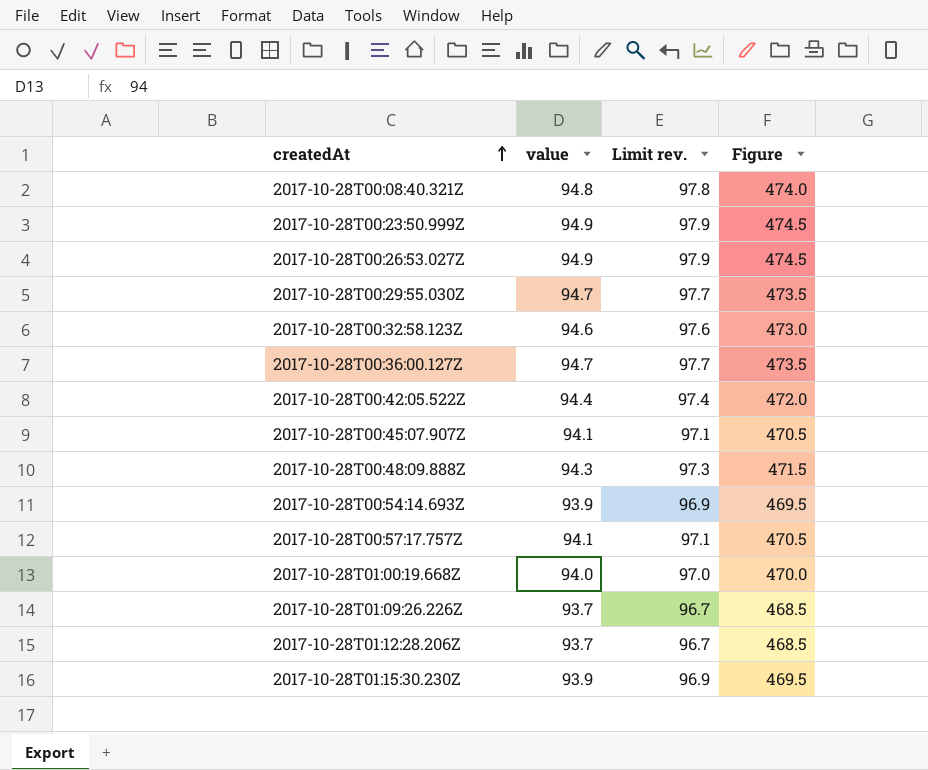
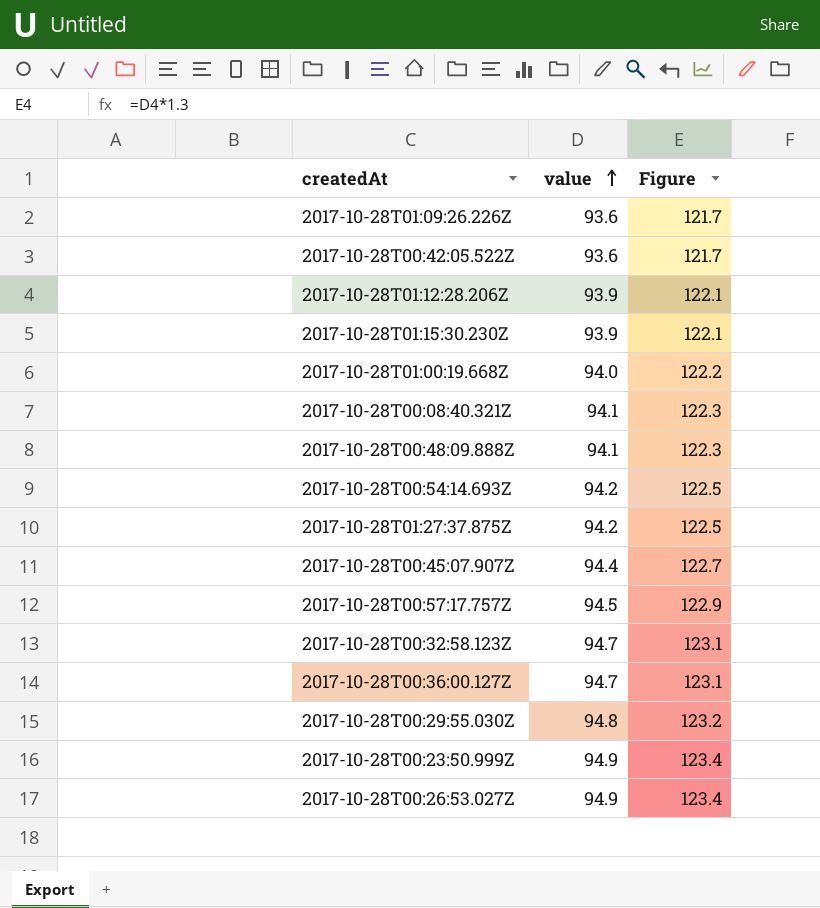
row order: createdAt ascending -> value ascending
column Limit rev. | formula: [value] + 3 -> none
column Figure | formula: [value] * 5 -> [value] * 1.3
2017-10-28T01:09:26.226Z | value: 93.7 -> 93.6
2017-10-28T00:42:05.522Z | value: 94.4 -> 93.6
2017-10-28T01:12:28.206Z | value: 93.7 -> 93.9
2017-10-28T00:08:40.321Z | value: 94.8 -> 94.1
2017-10-28T00:48:09.888Z | value: 94.3 -> 94.1
2017-10-28T00:54:14.693Z | value: 93.9 -> 94.2
row 2017-10-28T01:27:37.875Z: none -> 94.2 | 122.5
2017-10-28T00:45:07.907Z | value: 94.1 -> 94.4
2017-10-28T00:57:17.757Z | value: 94.1 -> 94.5
2017-10-28T00:32:58.123Z | value: 94.6 -> 94.7
2017-10-28T00:29:55.030Z | value: 94.7 -> 94.8

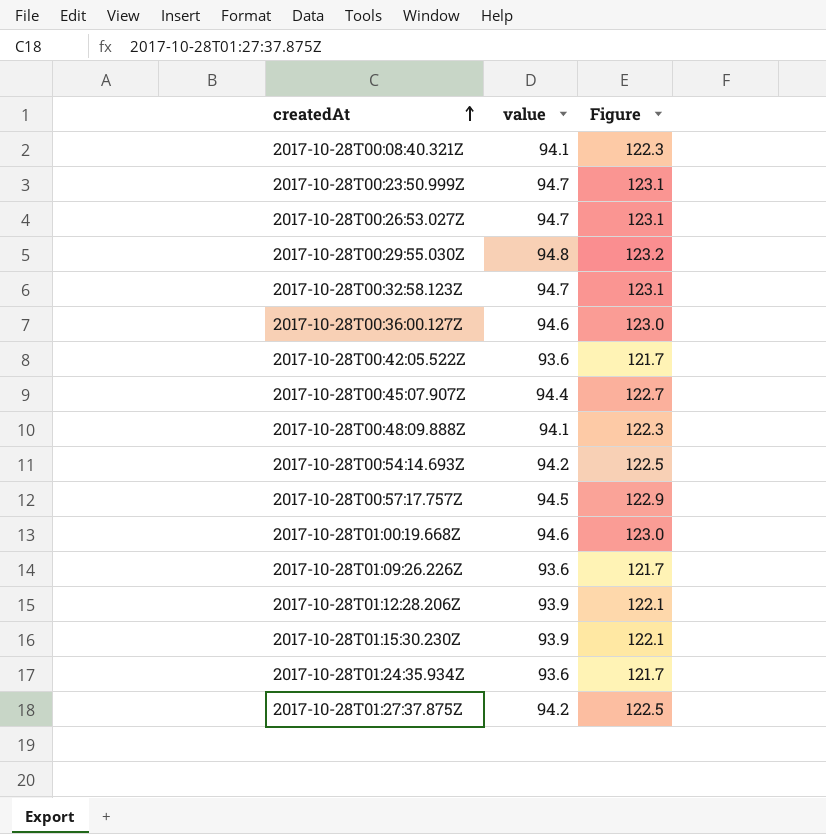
row order: value ascending -> createdAt ascending
2017-10-28T00:23:50.999Z | value: 94.9 -> 94.7
2017-10-28T00:23:50.999Z | Figure: 123.4 -> 123.1
2017-10-28T00:26:53.027Z | value: 94.9 -> 94.7
2017-10-28T00:26:53.027Z | Figure: 123.4 -> 123.1
2017-10-28T00:36:00.127Z | value: 94.7 -> 94.6
2017-10-28T00:36:00.127Z | Figure: 123.1 -> 123.0
2017-10-28T01:00:19.668Z | value: 94.0 -> 94.6
2017-10-28T01:00:19.668Z | Figure: 122.2 -> 123.0
row 2017-10-28T01:24:35.934Z: none -> 93.6 | 121.7

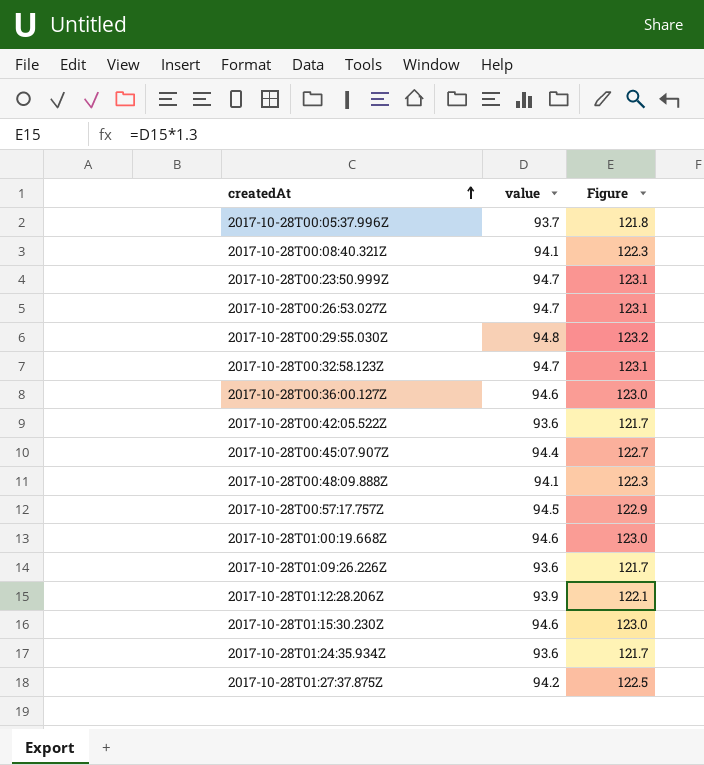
row 2017-10-28T00:54:14.693Z: 94.2 | 122.5 -> none
row 2017-10-28T00:05:37.996Z: none -> 93.7 | 121.8
2017-10-28T01:15:30.230Z | value: 93.9 -> 94.6
2017-10-28T01:15:30.230Z | Figure: 122.1 -> 123.0

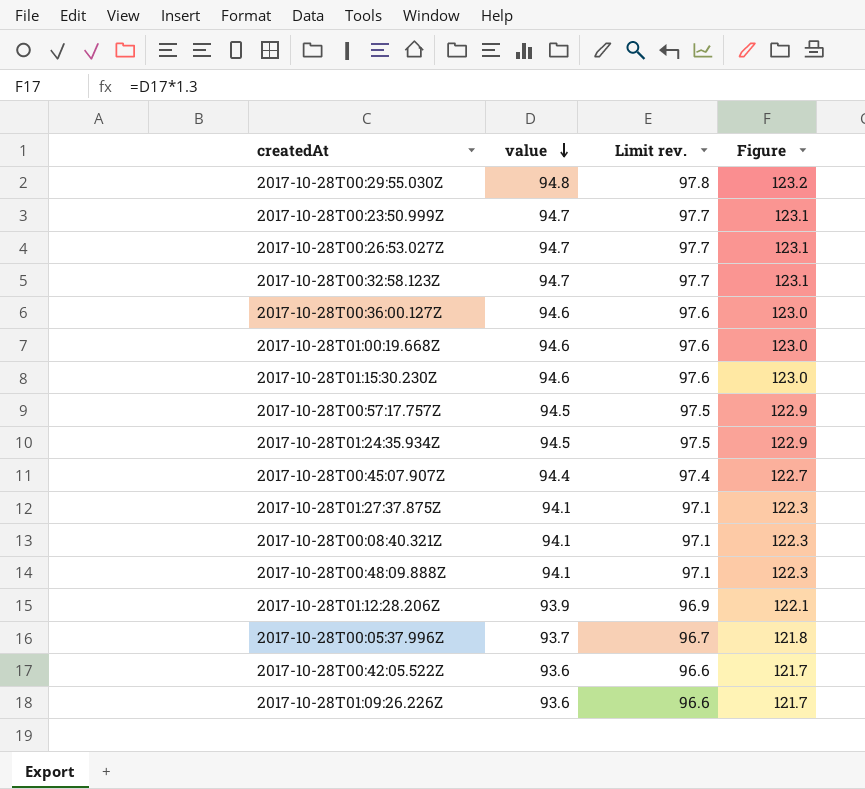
row order: createdAt ascending -> value descending
column Limit rev. | formula: none -> [value] + 3
2017-10-28T01:24:35.934Z | value: 93.6 -> 94.5
2017-10-28T01:24:35.934Z | Figure: 121.7 -> 122.9
2017-10-28T01:27:37.875Z | value: 94.2 -> 94.1
2017-10-28T01:27:37.875Z | Figure: 122.5 -> 122.3

